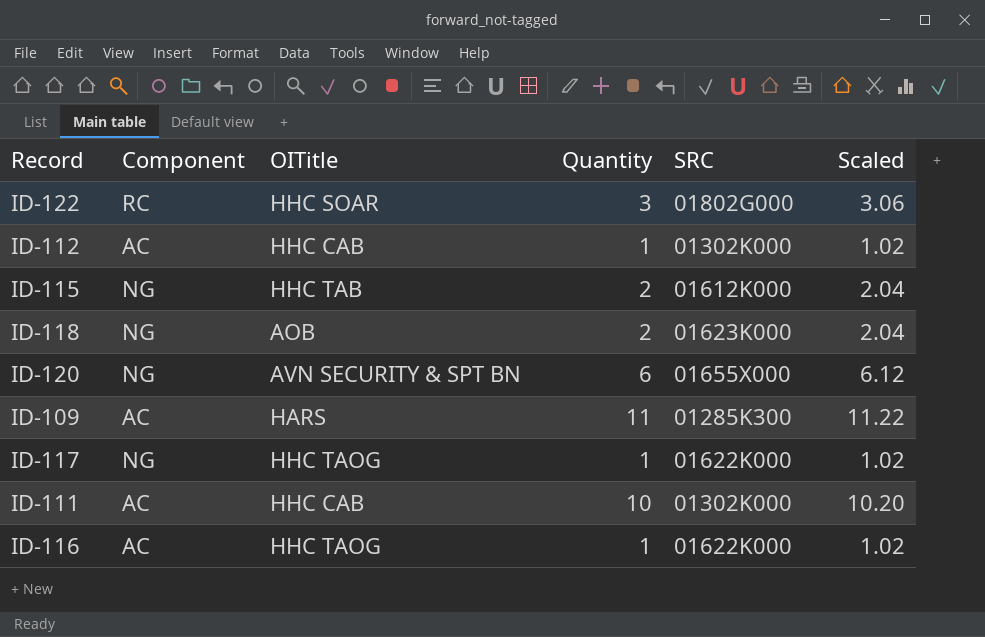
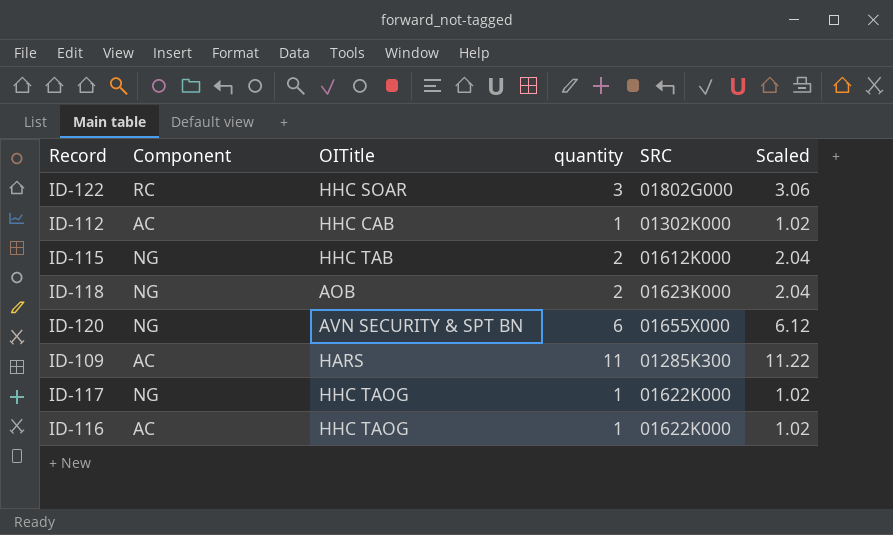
column name: Quantity -> quantity
row ID-111: AC | HHC CAB | 10 | 01302K000 | 10.20 -> none

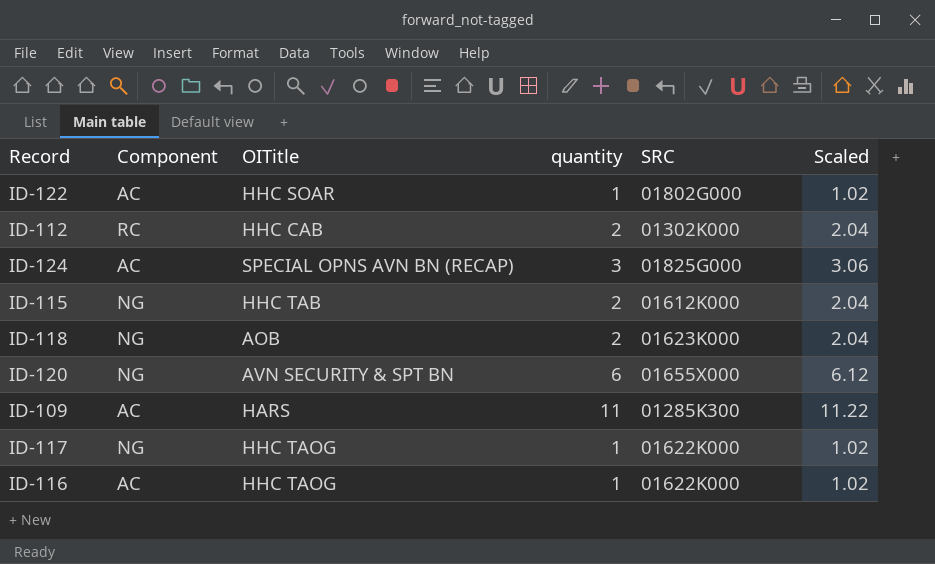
ID-122 | Component: RC -> AC
ID-122 | quantity: 3 -> 1
ID-122 | Scaled: 3.06 -> 1.02
ID-112 | Component: AC -> RC
ID-112 | quantity: 1 -> 2
ID-112 | Scaled: 1.02 -> 2.04
row ID-124: none -> AC | SPECIAL OPNS AVN BN (RECAP) | 3 | 01825G000 | 3.06

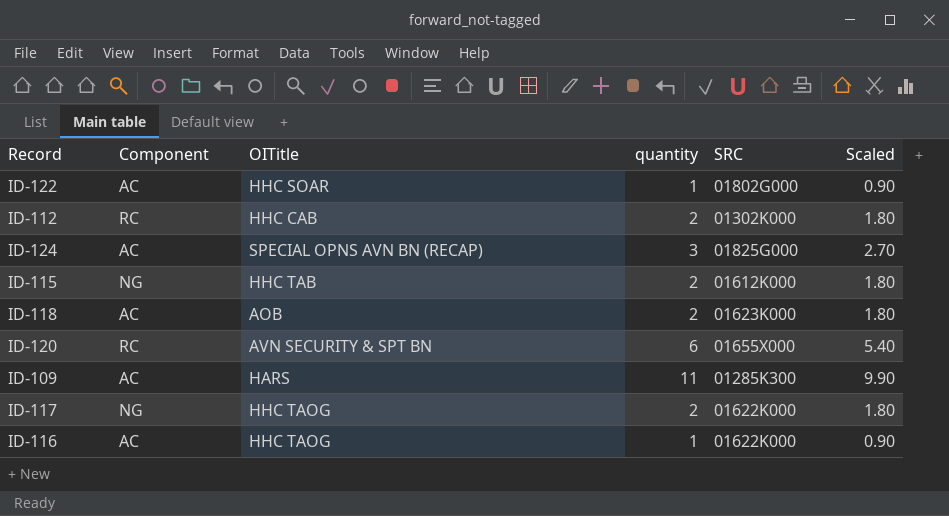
column Scaled | formula: [quantity] * 1.02 -> [quantity] * 0.9
ID-118 | Component: NG -> AC
ID-120 | Component: NG -> RC
ID-117 | quantity: 1 -> 2

